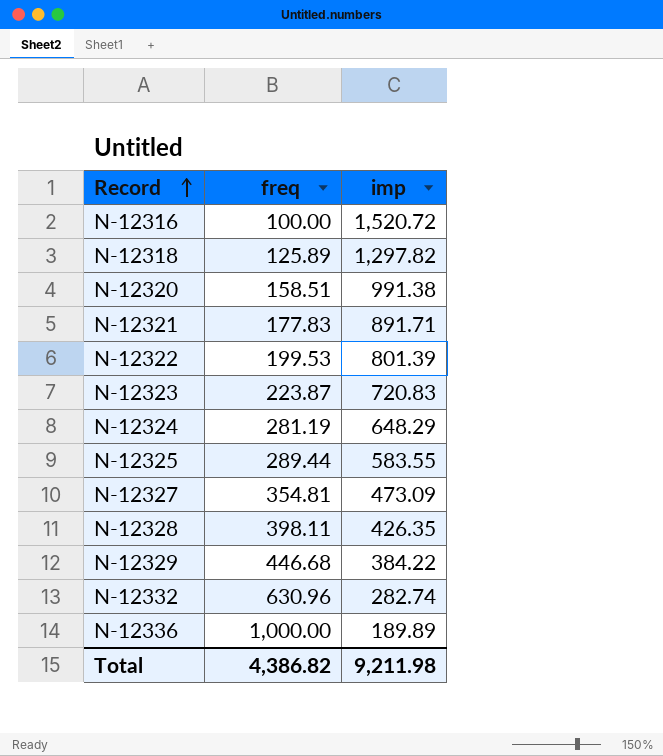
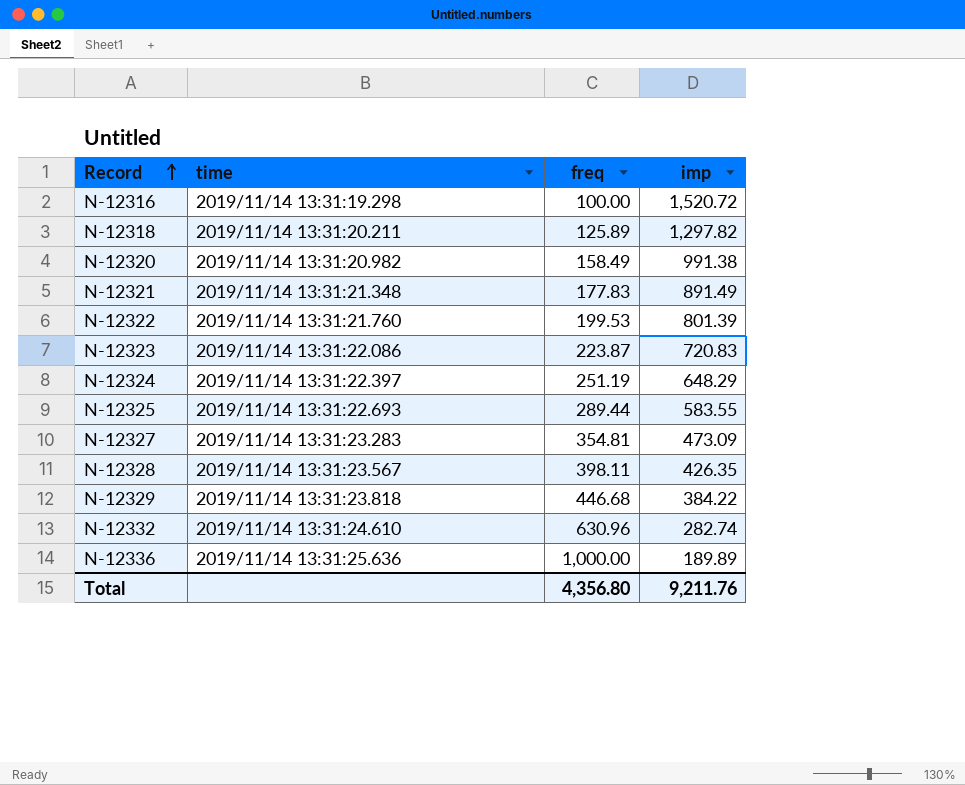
column time | position: none -> 2
N-12320 | freq: 158.51 -> 158.49
N-12321 | imp: 891.71 -> 891.49
N-12324 | freq: 281.19 -> 251.19
Total | freq: 4,386.82 -> 4,356.80
Total | imp: 9,211.98 -> 9,211.76

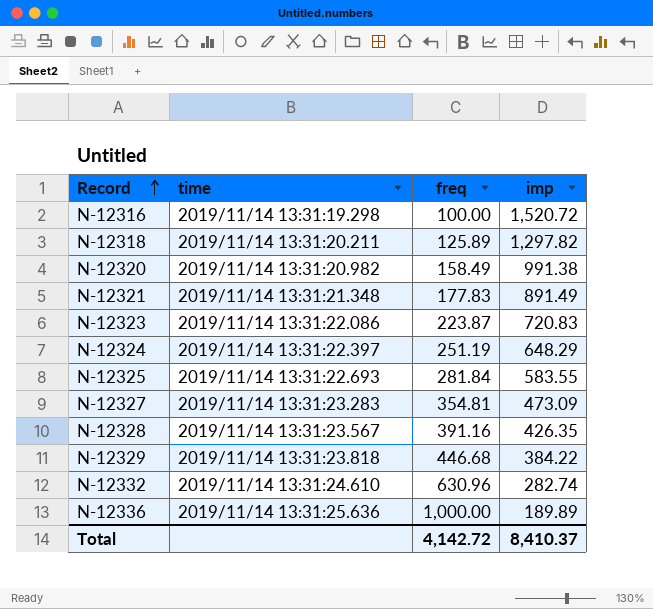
row N-12322: 2019/11/14 13:31:21.760 | 199.53 | 801.39 -> none
N-12325 | freq: 289.44 -> 281.84
N-12328 | freq: 398.11 -> 391.16
Total | freq: 4,356.80 -> 4,142.72
Total | imp: 9,211.76 -> 8,410.37

